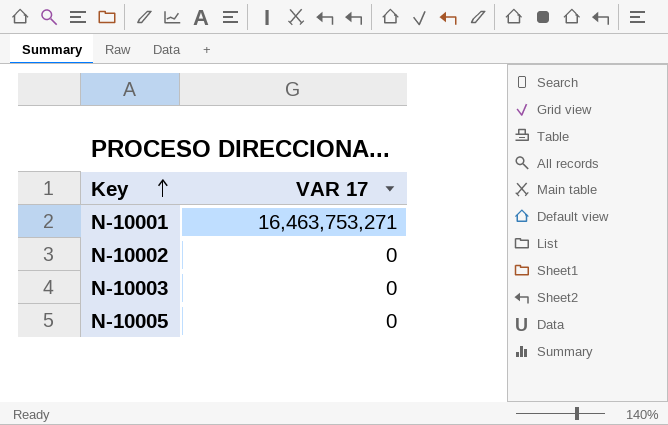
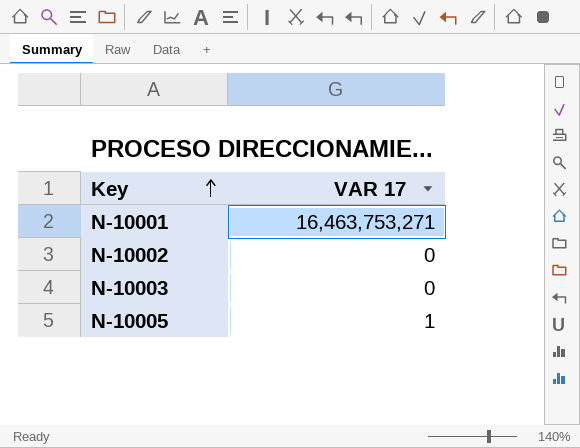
N-10005 | VAR 17: 0 -> 1

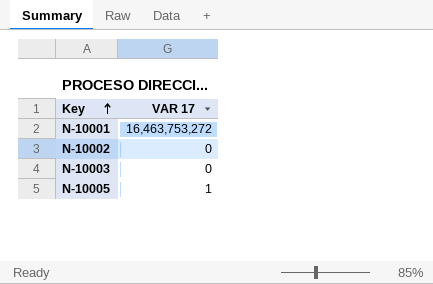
N-10001 | VAR 17: 16,463,753,271 -> 16,463,753,272

